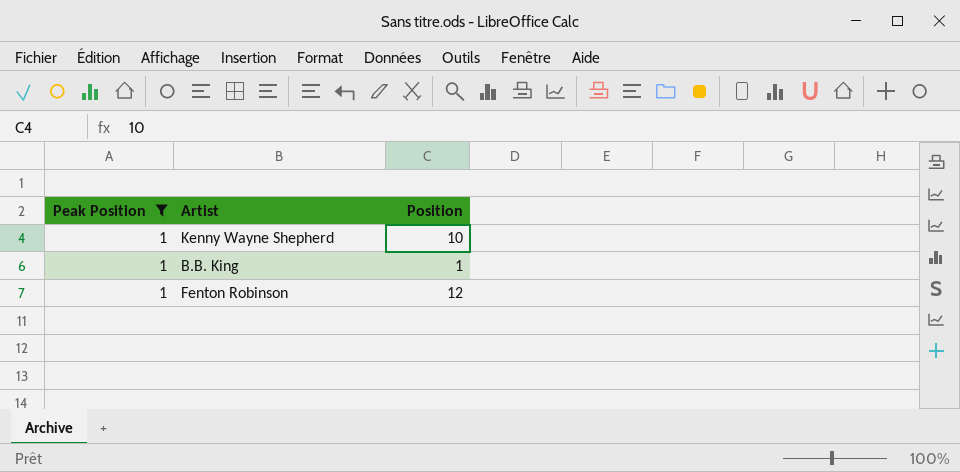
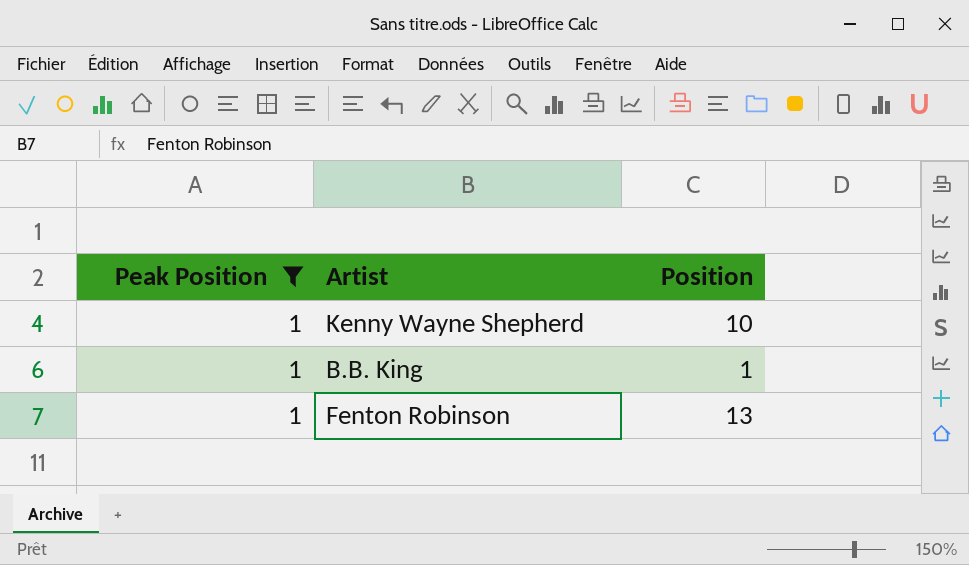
Fenton Robinson | Position: 12 -> 13

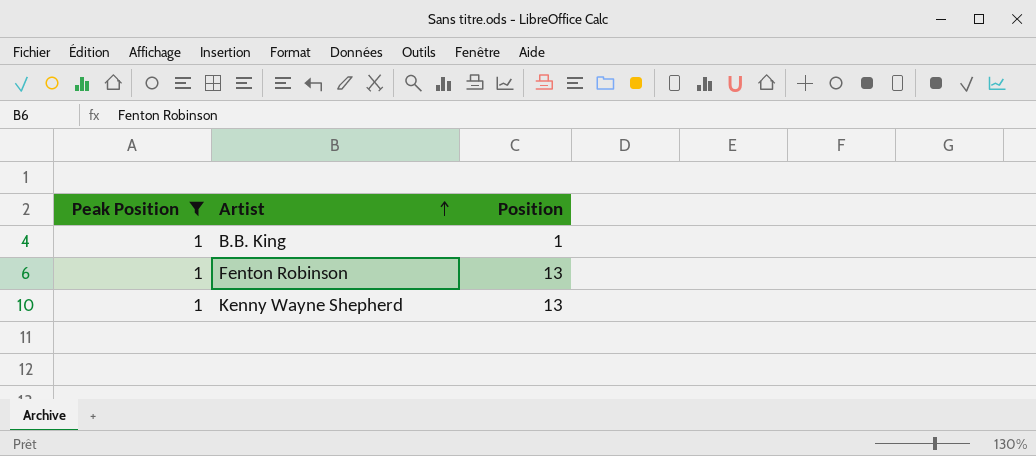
row order: none -> Artist ascending
Kenny Wayne Shepherd | Position: 10 -> 13

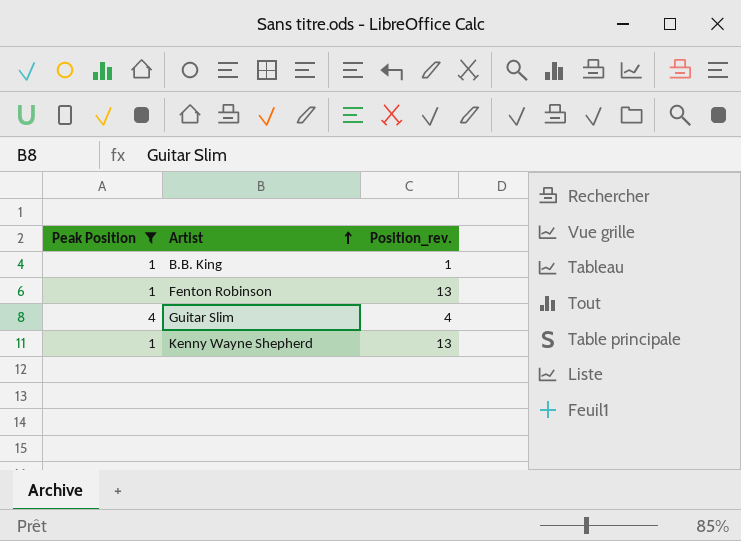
column name: Position -> Position_rev.
row Guitar Slim: none -> 4 | 4

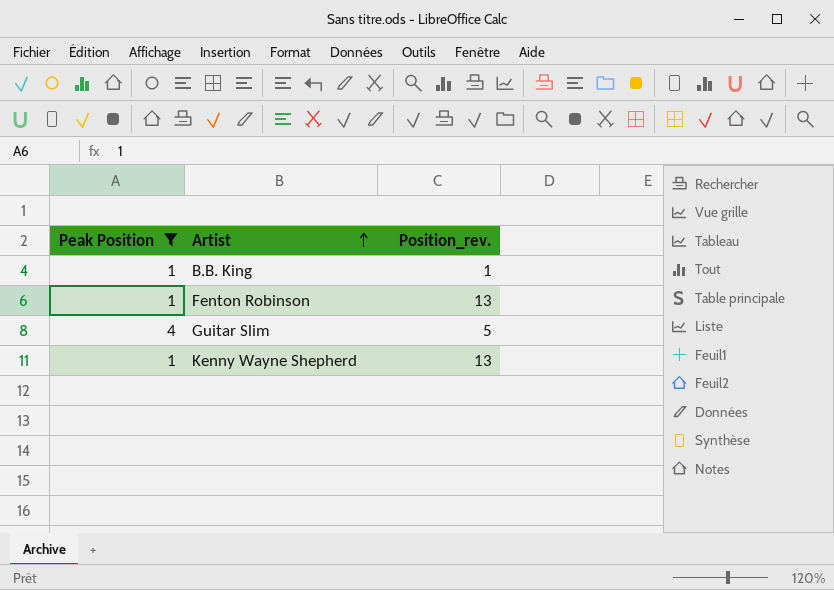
Guitar Slim | Position_rev.: 4 -> 5

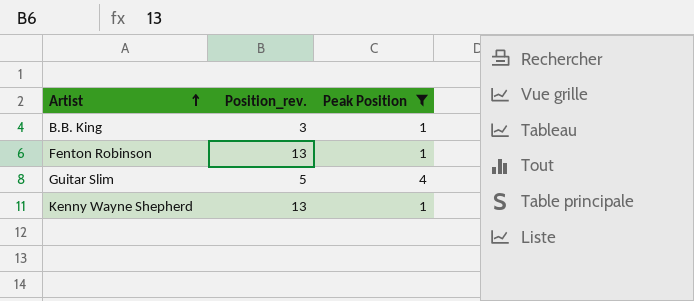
column Peak Position | position: 1 -> 3
B.B. King | Position_rev.: 1 -> 3

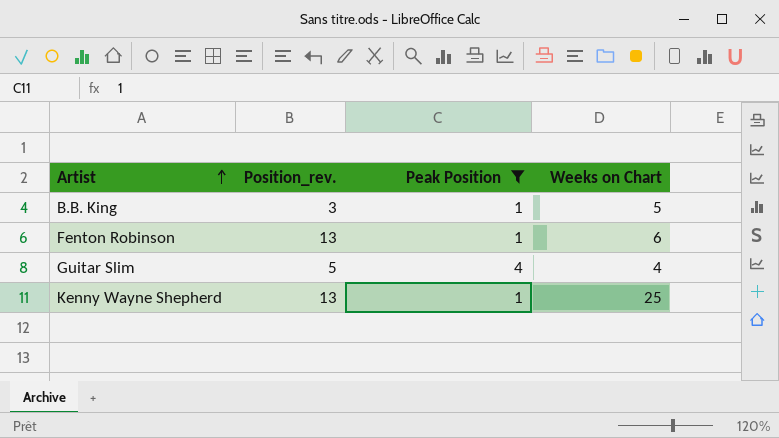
column Weeks on Chart | position: none -> 4

